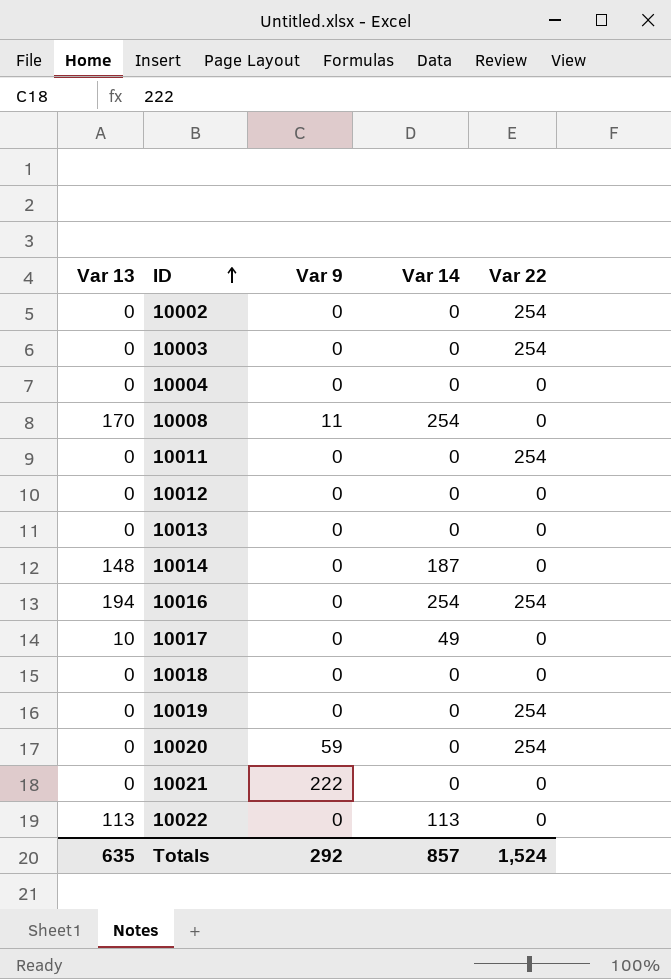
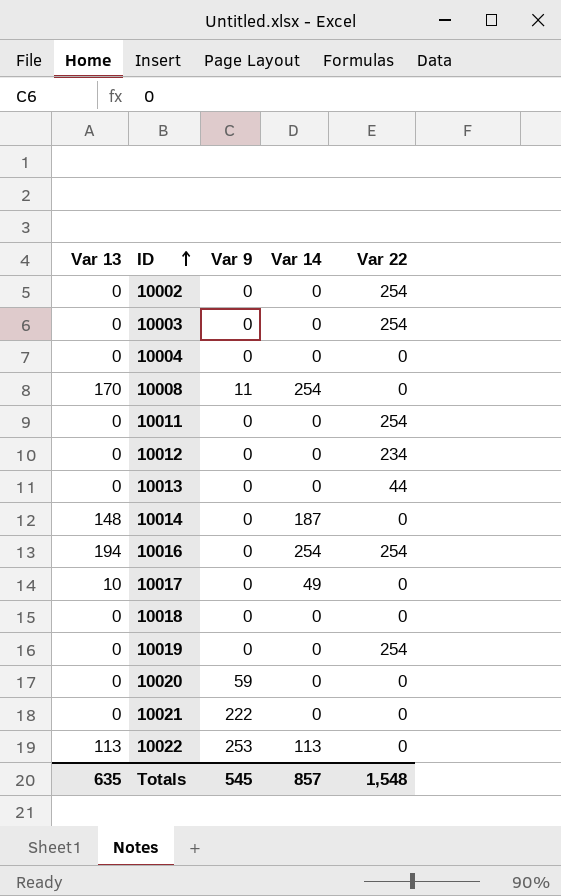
10012 | Var 22: 0 -> 234
10013 | Var 22: 0 -> 44
10020 | Var 22: 254 -> 0
10022 | Var 9: 0 -> 253
Totals | Var 9: 292 -> 545
Totals | Var 22: 1,524 -> 1,548

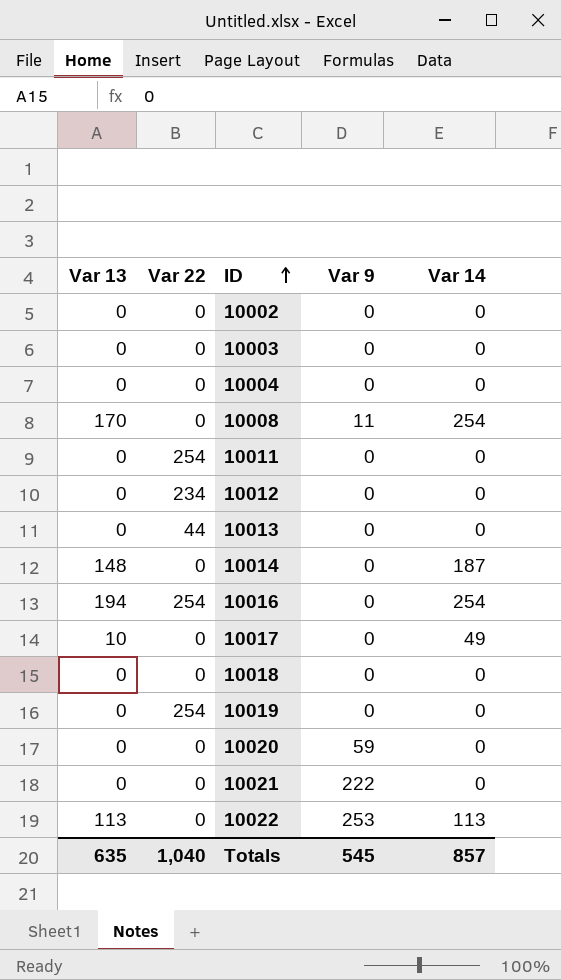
column Var 22 | position: 5 -> 2
10002 | Var 22: 254 -> 0
10003 | Var 22: 254 -> 0
Totals | Var 22: 1,548 -> 1,040

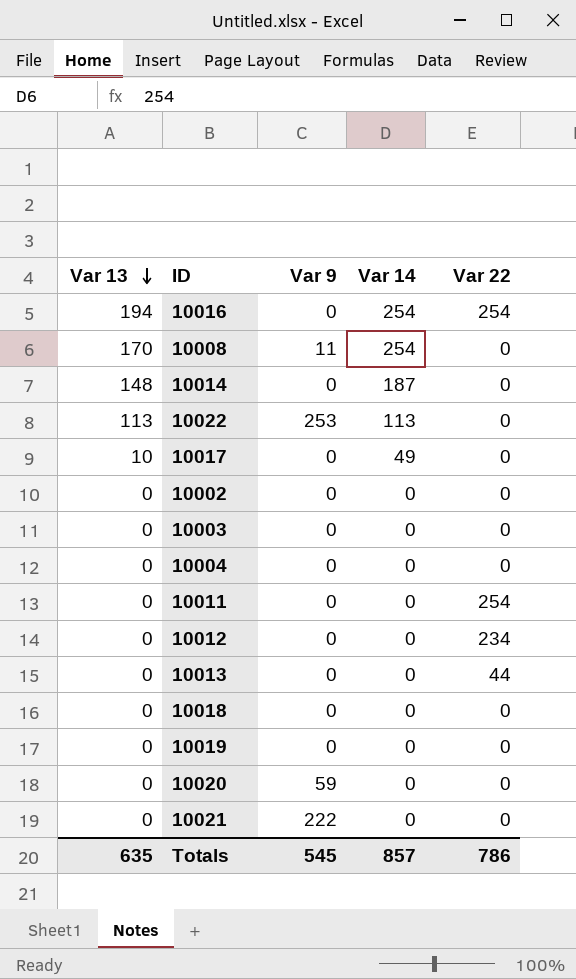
row order: ID ascending -> Var 13 descending
column Var 22 | position: 2 -> 5
10019 | Var 22: 254 -> 0
Totals | Var 22: 1,040 -> 786

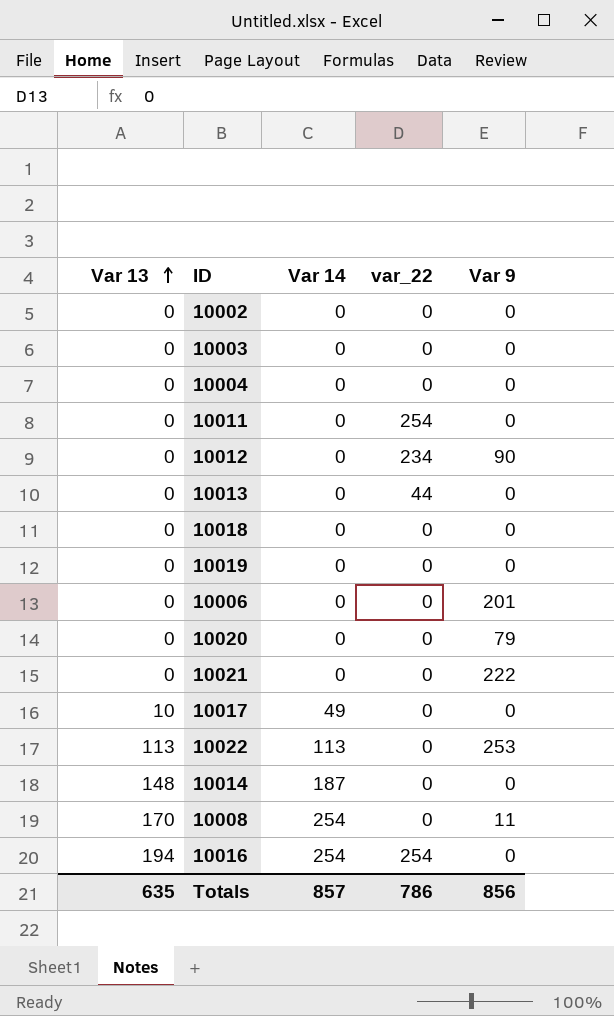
row order: Var 13 descending -> Var 13 ascending
column name: Var 22 -> var_22
column Var 9 | position: 3 -> 5
10012 | Var 9: 0 -> 90
row 10006: none -> 0 | 0 | 0 | 201
10020 | Var 9: 59 -> 79
Totals | Var 9: 545 -> 856

